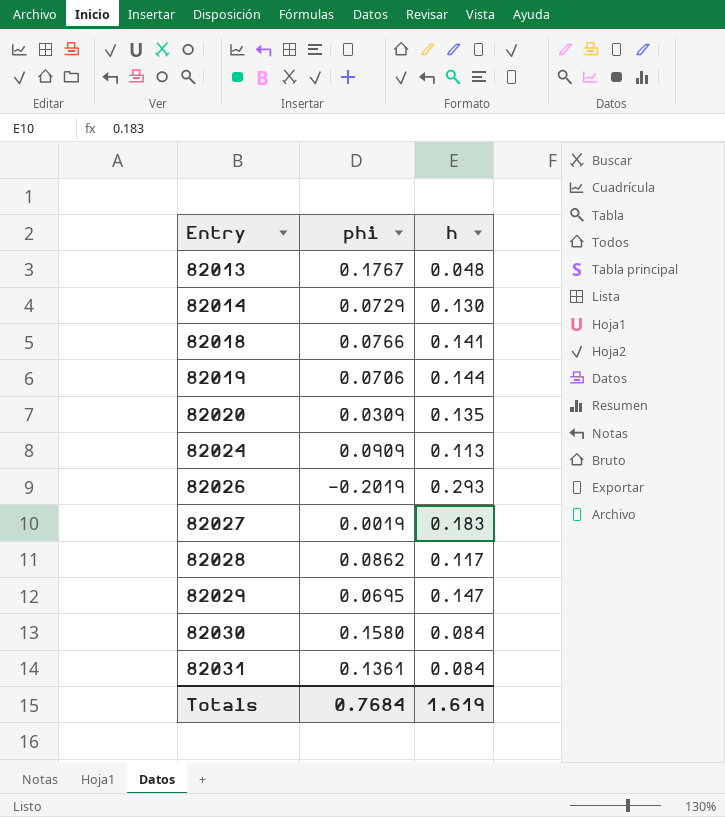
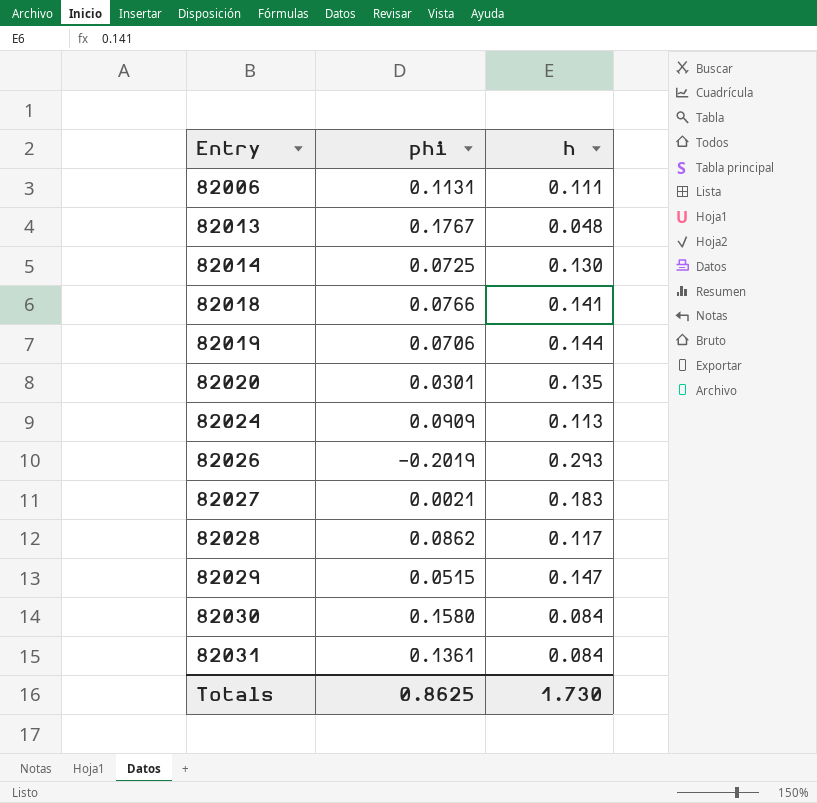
row 82006: none -> 0.1131 | 0.111
82014 | phi: 0.0729 -> 0.0725
82020 | phi: 0.0309 -> 0.0301
82027 | phi: 0.0019 -> 0.0021
82029 | phi: 0.0695 -> 0.0515
Totals | phi: 0.7684 -> 0.8625
Totals | h: 1.619 -> 1.730

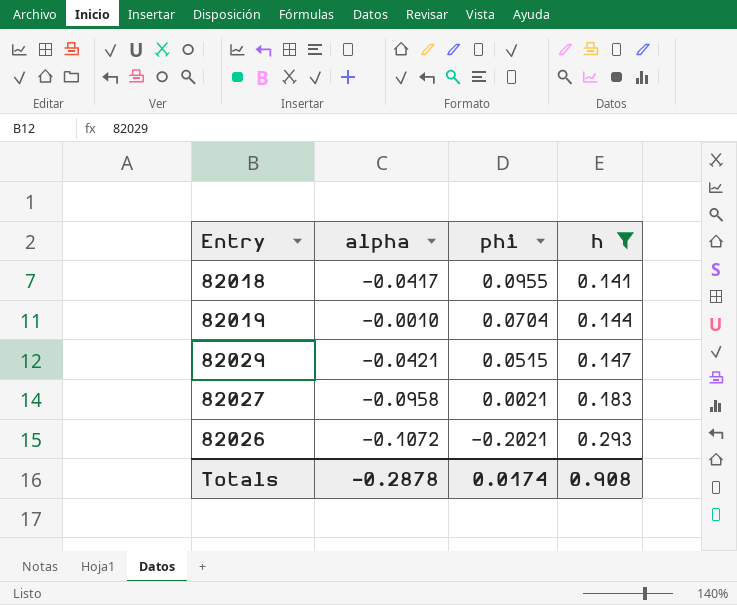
filter: none -> h >= 0.141
row order: Entry ascending -> phi descending
column alpha | position: none -> 2
82018 | phi: 0.0766 -> 0.0955
82019 | phi: 0.0706 -> 0.0704
82026 | phi: -0.2019 -> -0.2021
Totals | phi: 0.8625 -> 0.0174
Totals | h: 1.730 -> 0.908

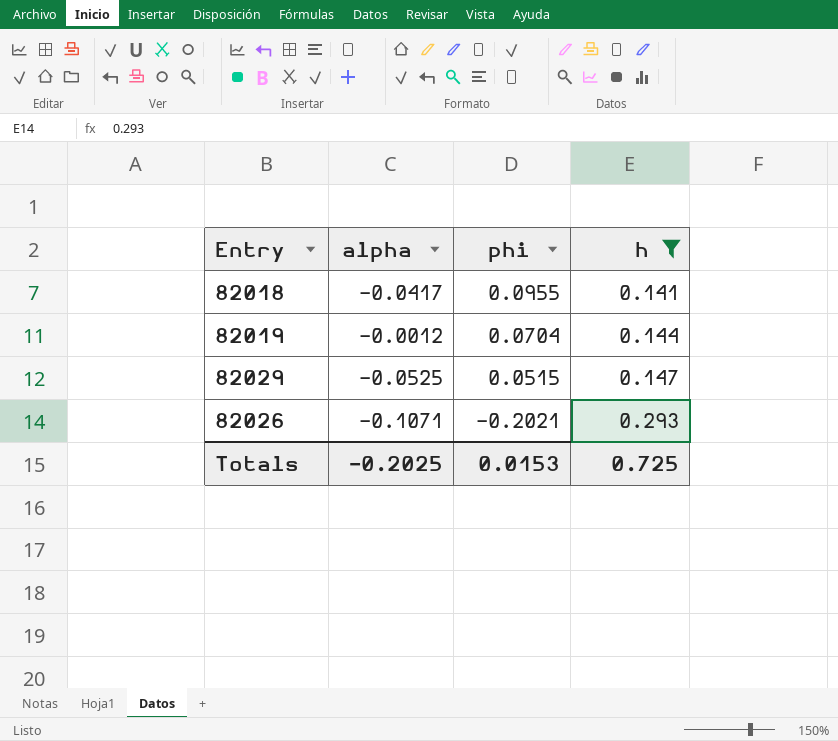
row 82027: -0.0958 | 0.0021 | 0.183 -> none
82019 | alpha: -0.0010 -> -0.0012
82029 | alpha: -0.0421 -> -0.0525
82026 | alpha: -0.1072 -> -0.1071
Totals | alpha: -0.2878 -> -0.2025
Totals | phi: 0.0174 -> 0.0153
Totals | h: 0.908 -> 0.725

